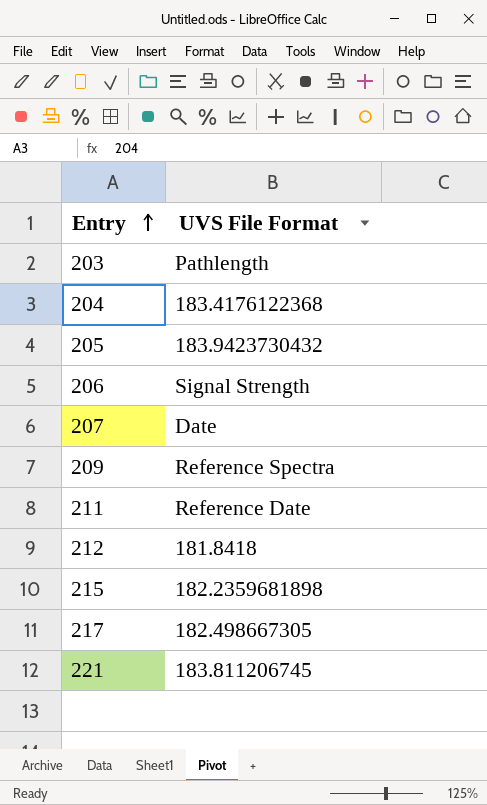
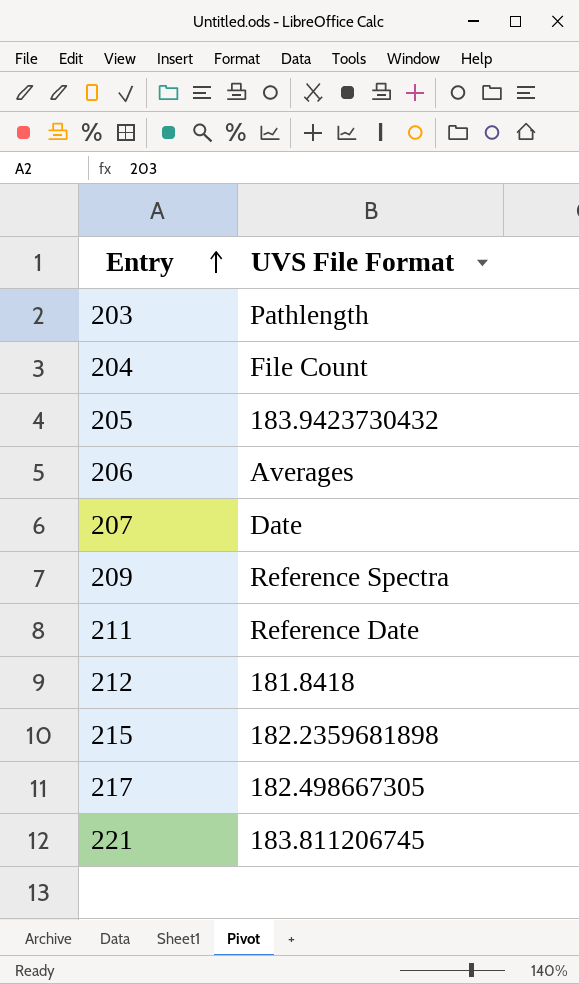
204 | UVS File Format: 183.4176122368 -> File Count
206 | UVS File Format: Signal Strength -> Averages

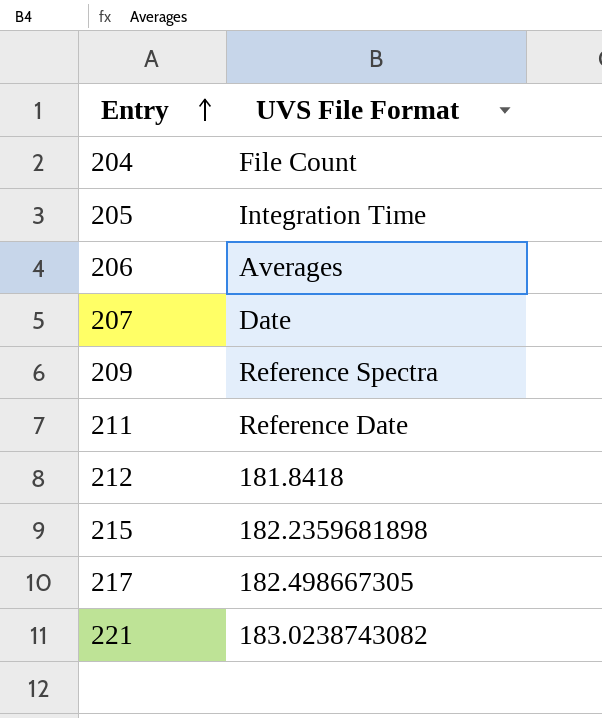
row 203: Pathlength -> none
205 | UVS File Format: 183.9423730432 -> Integration Time
221 | UVS File Format: 183.811206745 -> 183.0238743082

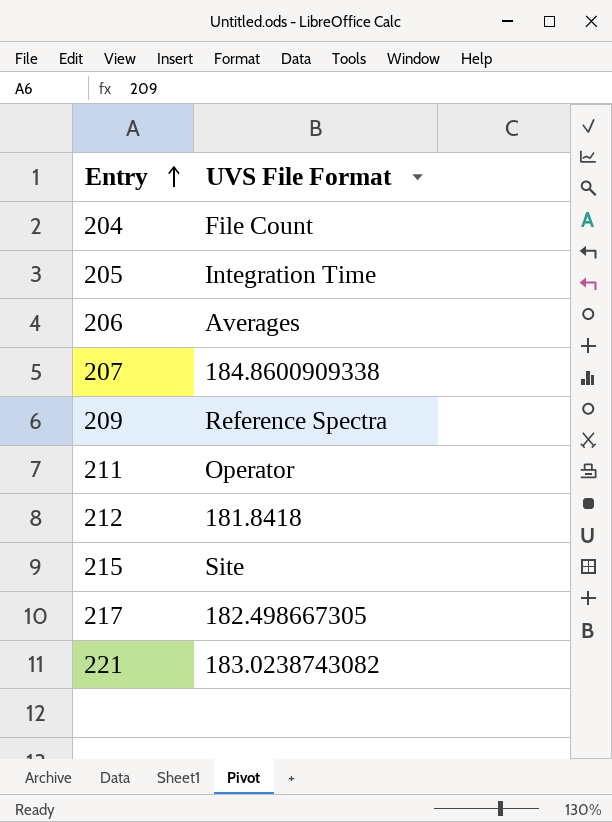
207 | UVS File Format: Date -> 184.8600909338
211 | UVS File Format: Reference Date -> Operator
215 | UVS File Format: 182.2359681898 -> Site

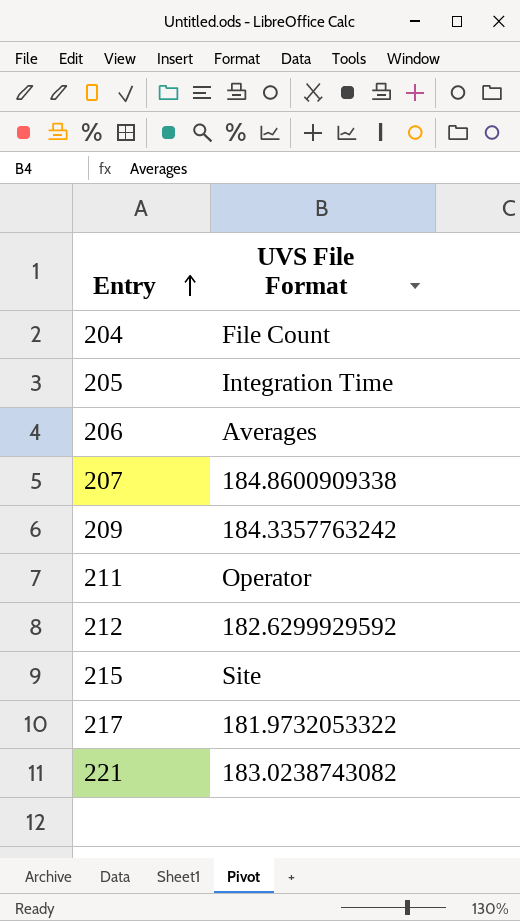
209 | UVS File Format: Reference Spectra -> 184.3357763242
212 | UVS File Format: 181.8418 -> 182.6299929592
217 | UVS File Format: 182.498667305 -> 181.9732053322

